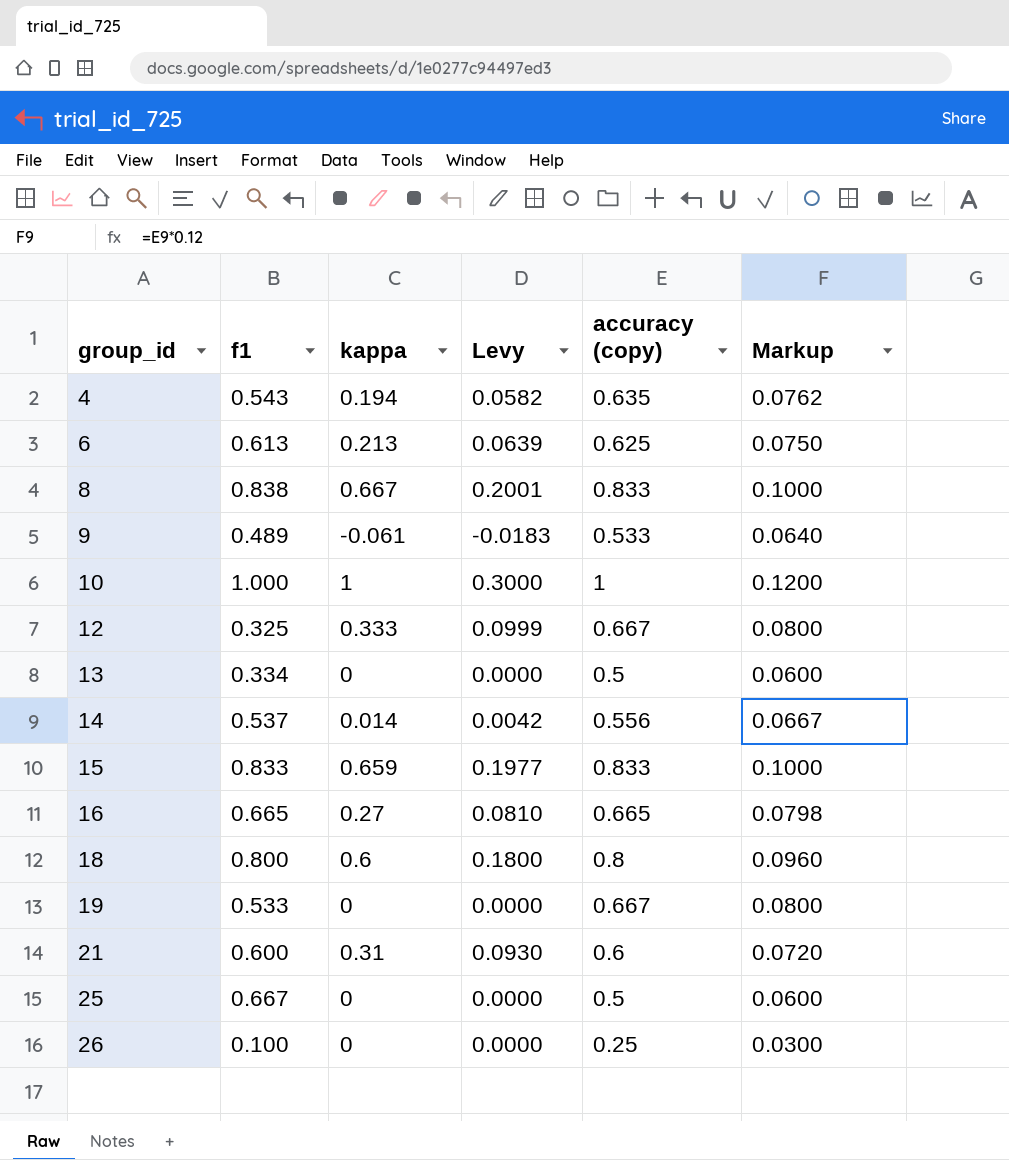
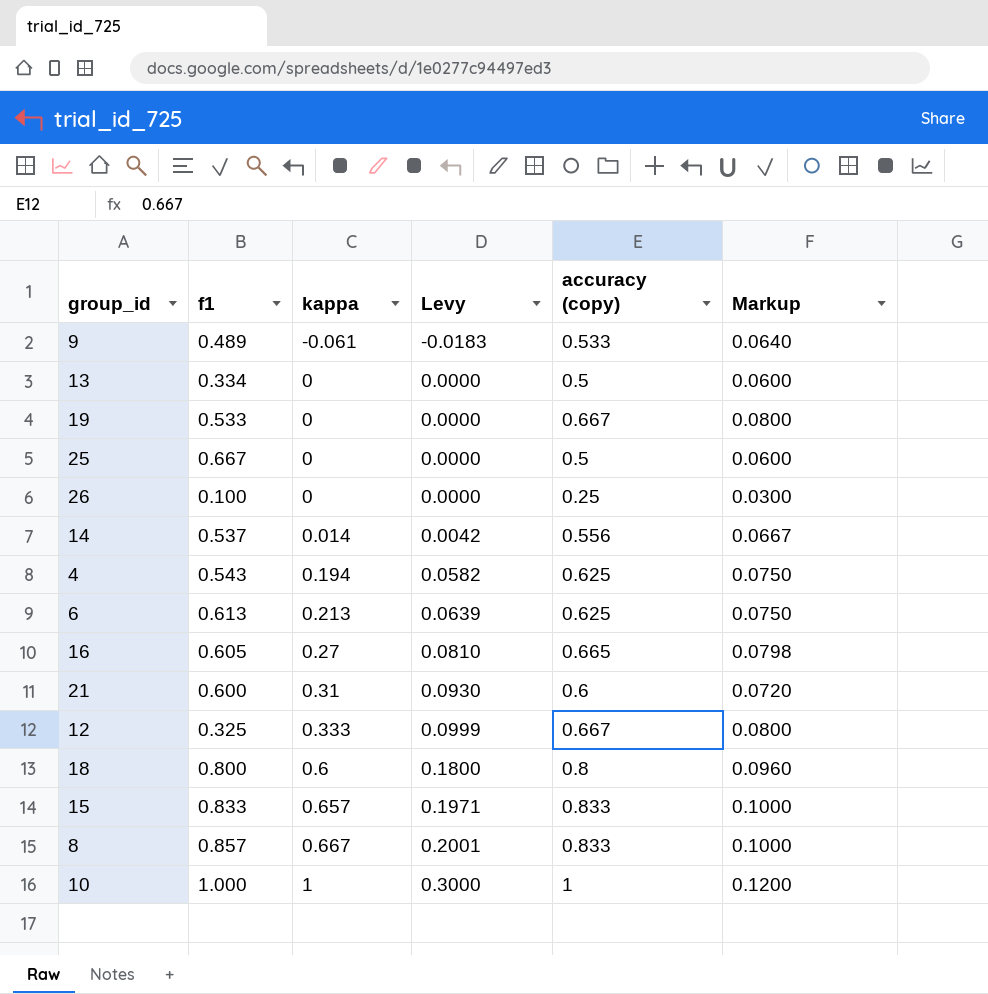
row order: group_id ascending -> kappa ascending
4 | accuracy (copy): 0.635 -> 0.625
4 | Markup: 0.0762 -> 0.0750
16 | f1: 0.665 -> 0.605
15 | kappa: 0.659 -> 0.657
15 | Levy: 0.1977 -> 0.1971
8 | f1: 0.838 -> 0.857

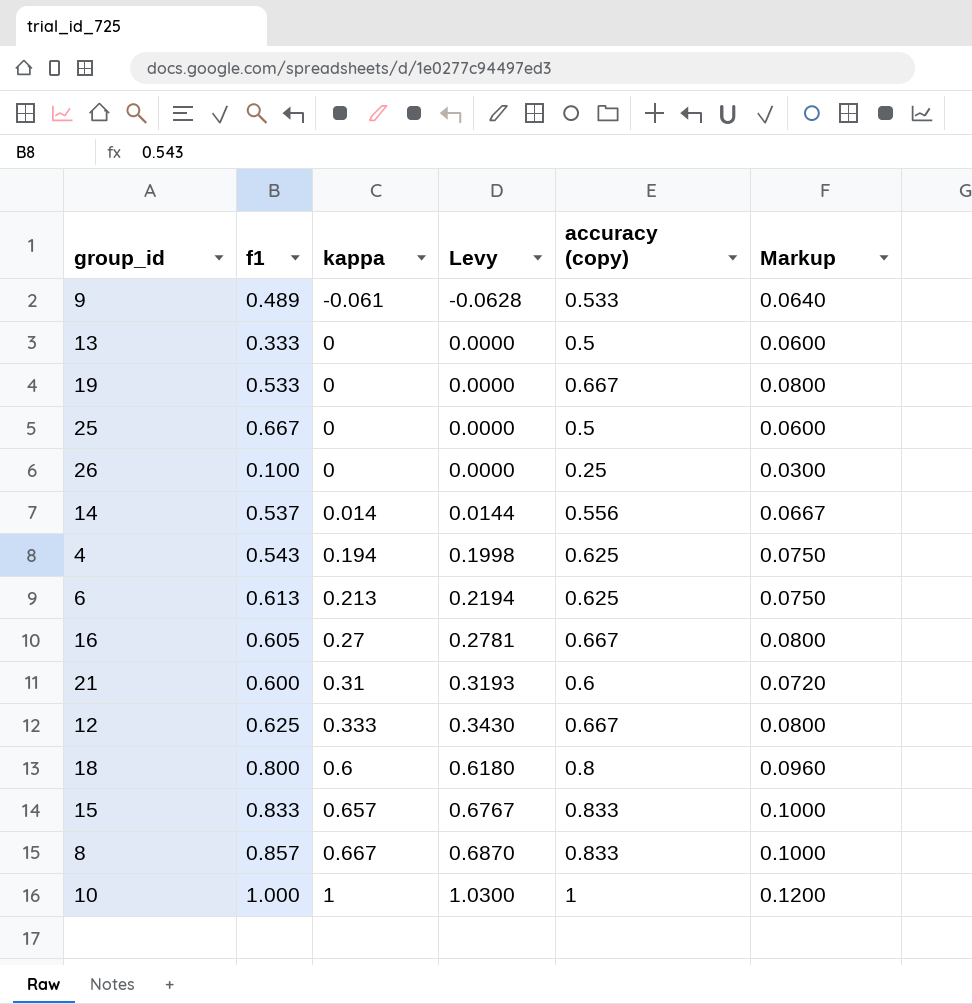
column Levy | formula: [kappa] * 0.3 -> [kappa] * 1.03
13 | f1: 0.334 -> 0.333
16 | accuracy (copy): 0.665 -> 0.667
16 | Markup: 0.0798 -> 0.0800
12 | f1: 0.325 -> 0.625

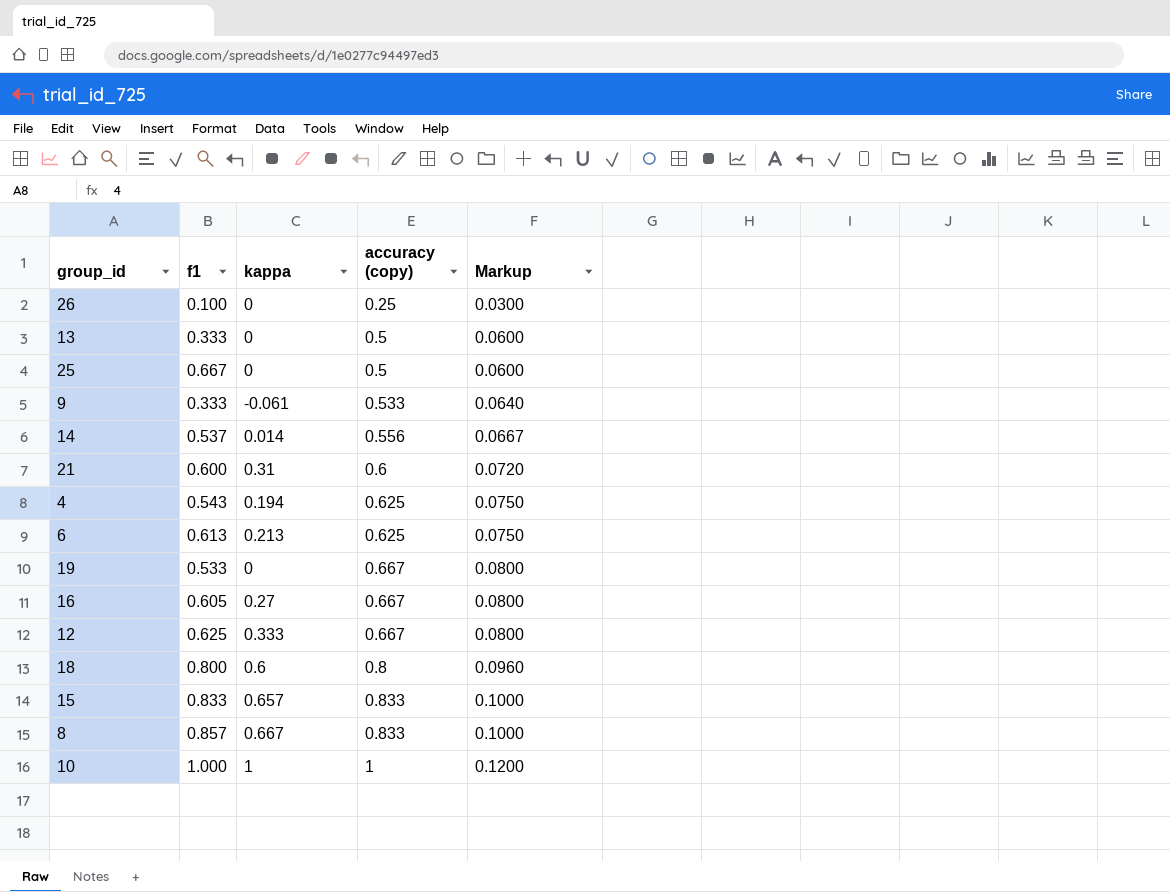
row order: kappa ascending -> accuracy (copy) ascending
column Levy | formula: [kappa] * 1.03 -> none
9 | f1: 0.489 -> 0.333

